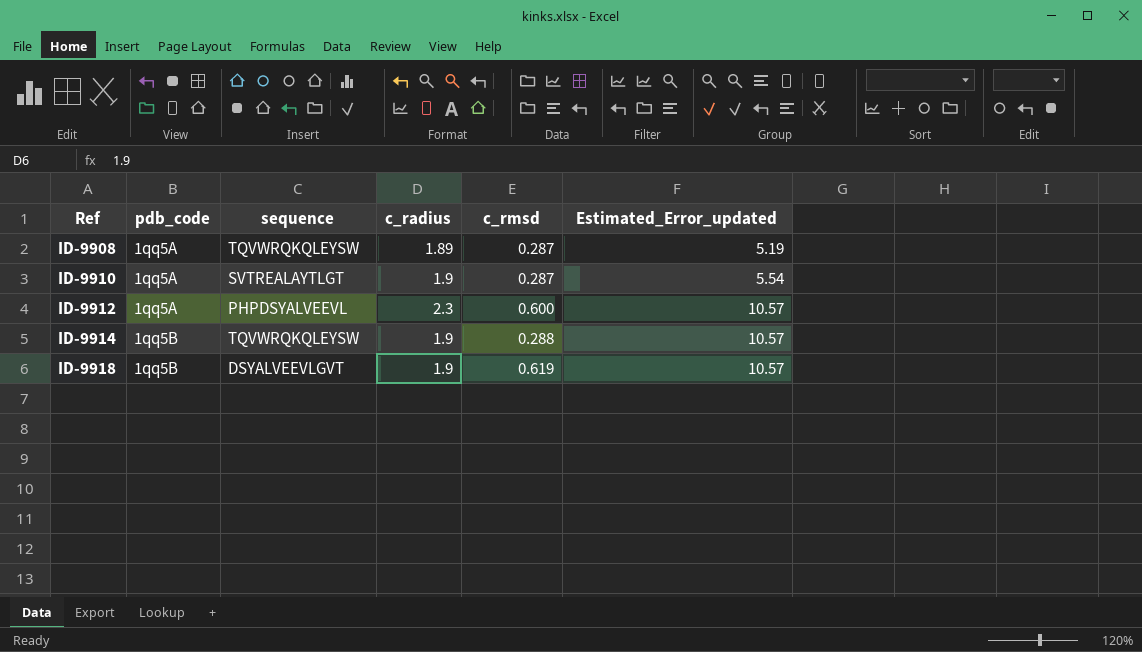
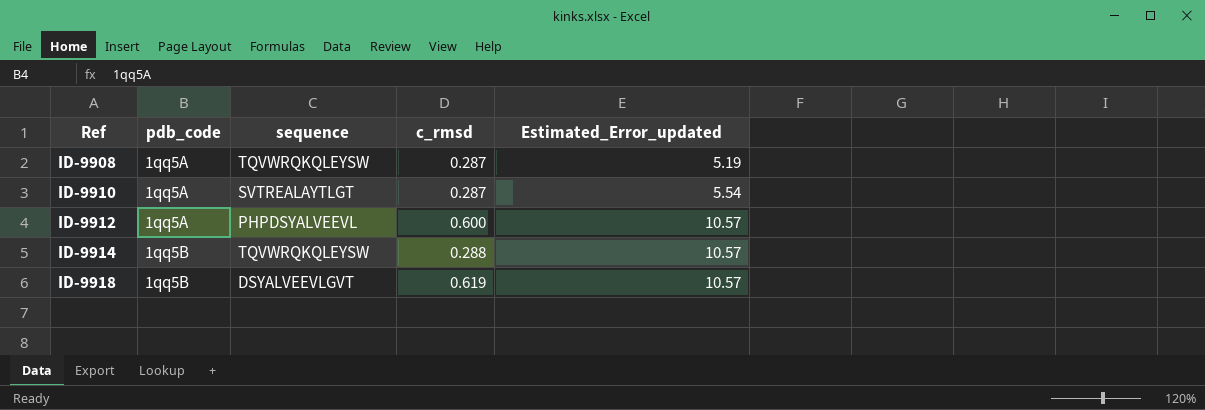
column c_radius | position: 4 -> none

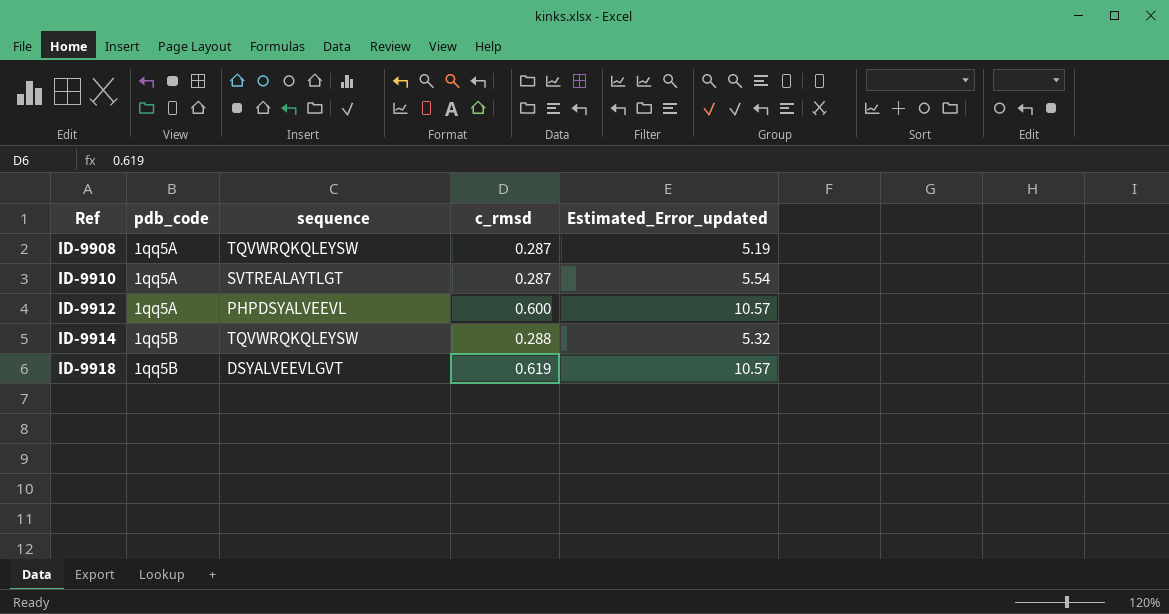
ID-9914 | Estimated_Error_updated: 10.57 -> 5.32

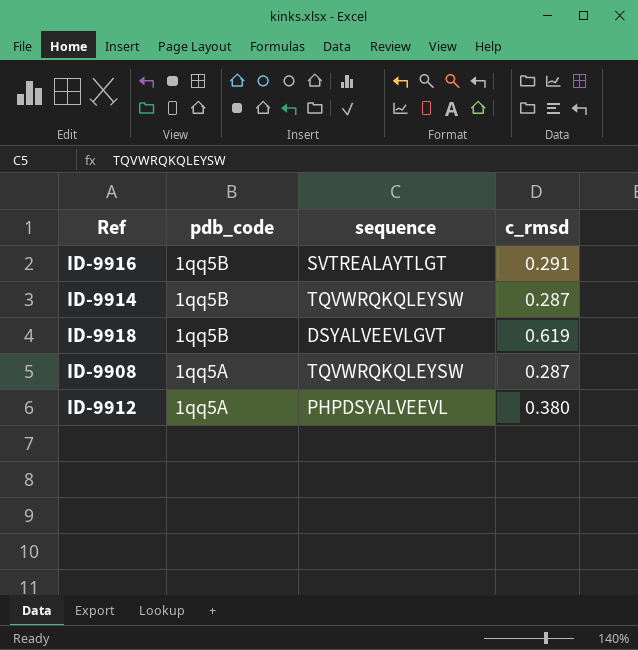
row order: Ref ascending -> pdb_code descending
column Estimated_Error_updated | position: 5 -> none
row ID-9910: 1qq5A | SVTREALAYTLGT | 0.287 | 5.54 -> none
row ID-9916: none -> 1qq5B | SVTREALAYTLGT | 0.291
ID-9914 | c_rmsd: 0.288 -> 0.287
ID-9912 | c_rmsd: 0.600 -> 0.380

